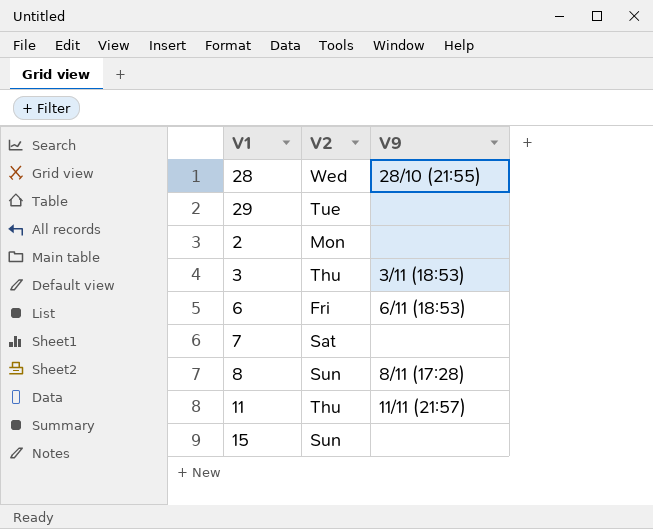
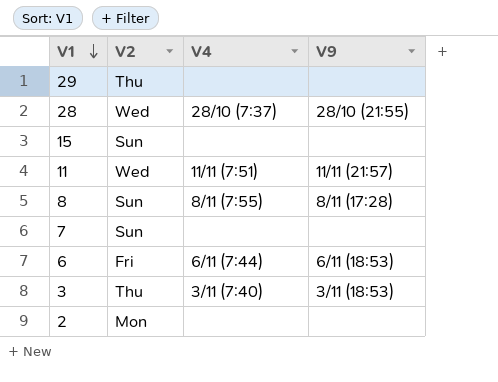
row order: none -> V1 descending
column V4 | position: none -> 3
29 | V2: Tue -> Thu
11 | V2: Thu -> Wed
7 | V2: Sat -> Sun

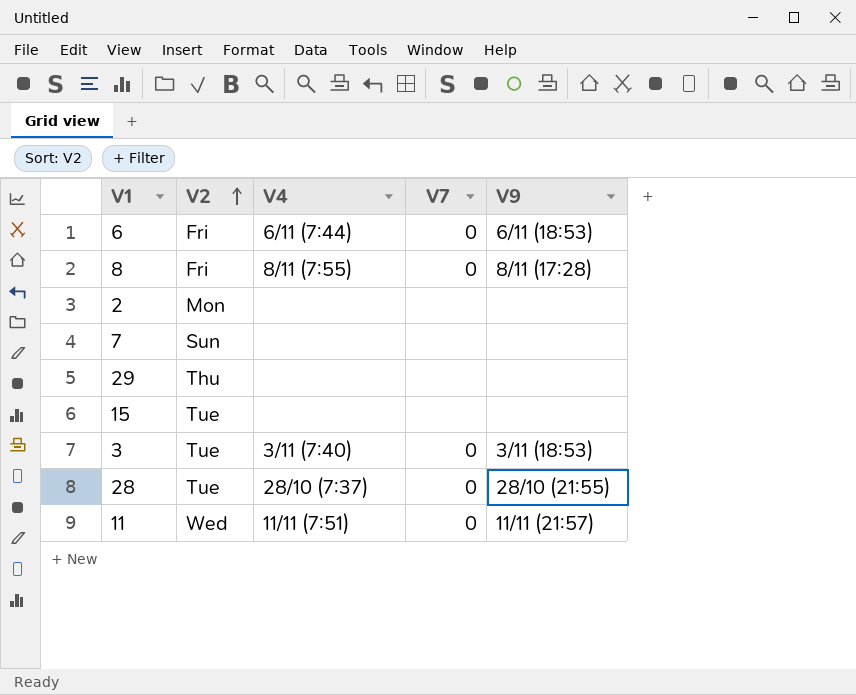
row order: V1 descending -> V2 ascending
column V7 | position: none -> 4
8 | V2: Sun -> Fri
15 | V2: Sun -> Tue
3 | V2: Thu -> Tue
28 | V2: Wed -> Tue

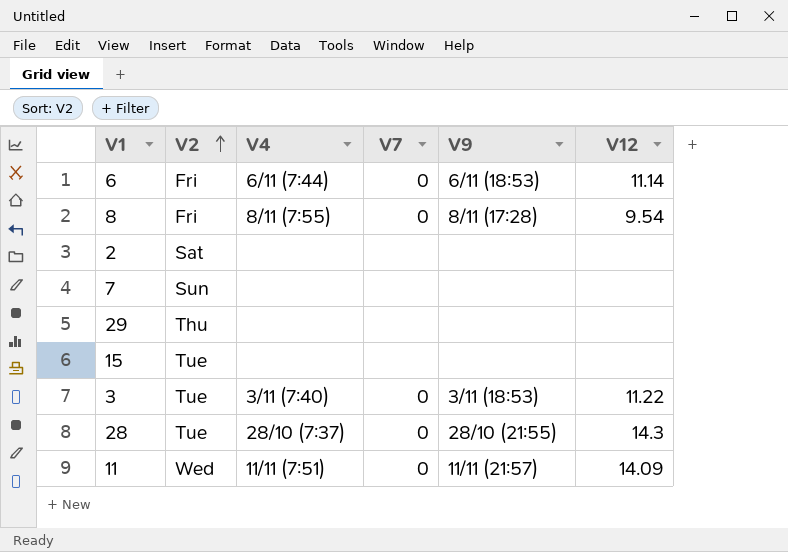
column V12 | position: none -> 6
2 | V2: Mon -> Sat

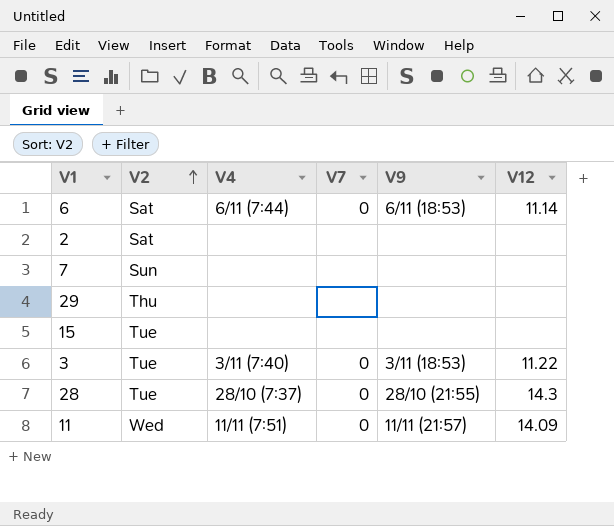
row 8: Fri | 8/11 (7:55) | 0 | 8/11 (17:28) | 9.54 -> none
6 | V2: Fri -> Sat

